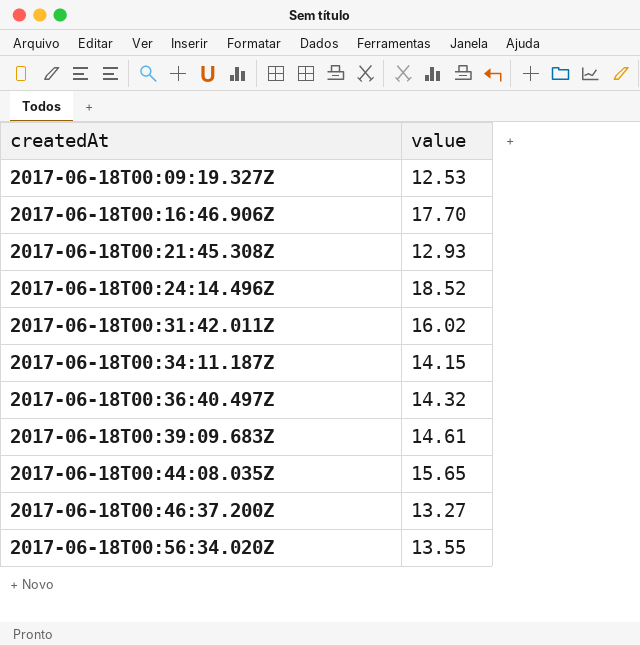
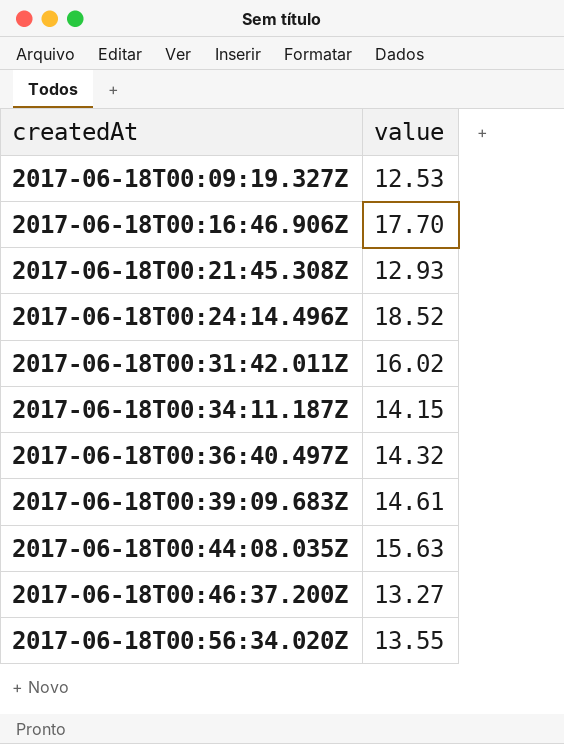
2017-06-18T00:44:08.035Z | value: 15.65 -> 15.63

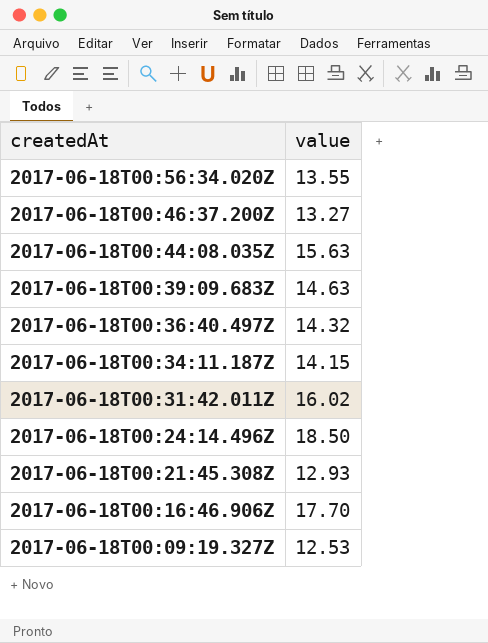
row order: createdAt ascending -> createdAt descending
2017-06-18T00:39:09.683Z | value: 14.61 -> 14.63
2017-06-18T00:24:14.496Z | value: 18.52 -> 18.50

